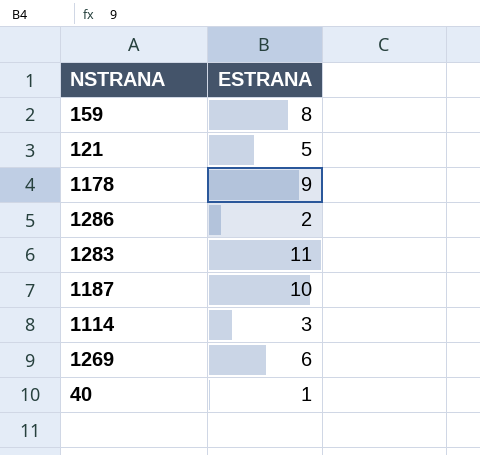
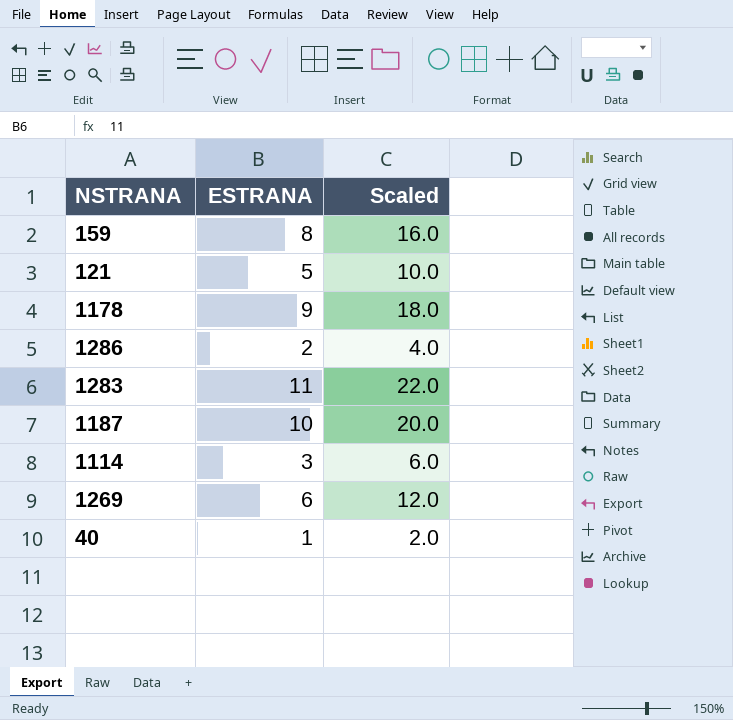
column Scaled | formula: none -> [ESTRANA] * 2

